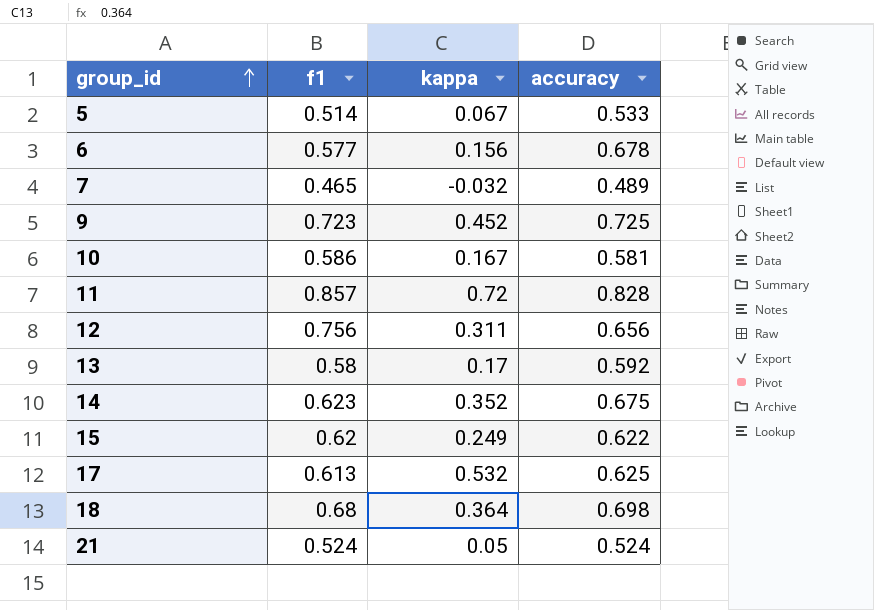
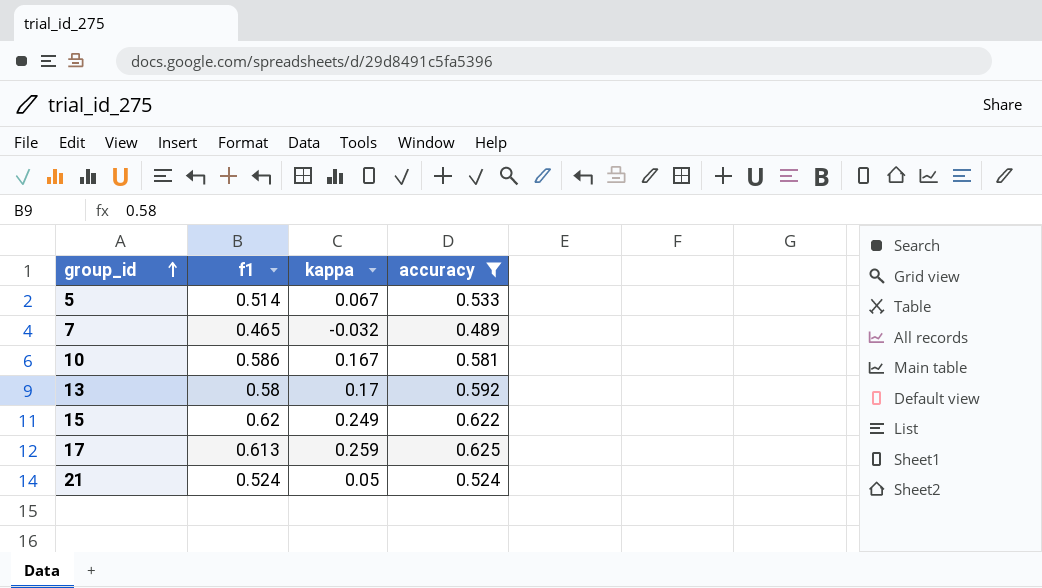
filter: none -> accuracy <= 0.625
17 | kappa: 0.532 -> 0.259

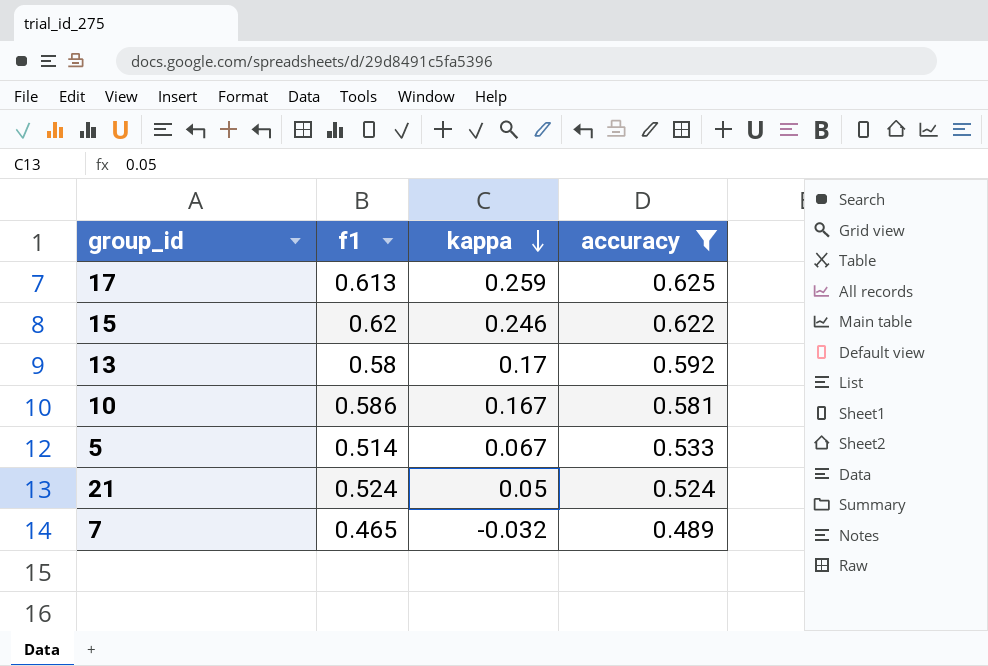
row order: group_id ascending -> kappa descending
15 | kappa: 0.249 -> 0.246

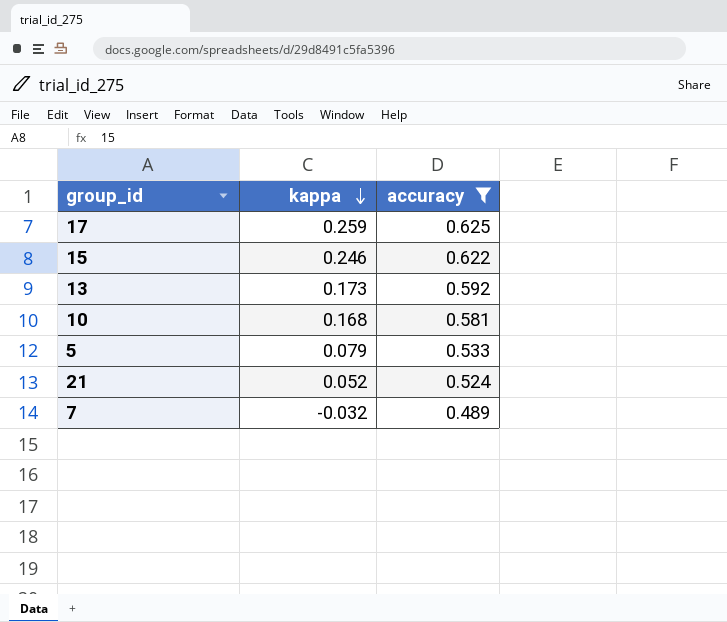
column f1 | position: 2 -> none
13 | kappa: 0.17 -> 0.173
10 | kappa: 0.167 -> 0.168
5 | kappa: 0.067 -> 0.079
21 | kappa: 0.05 -> 0.052

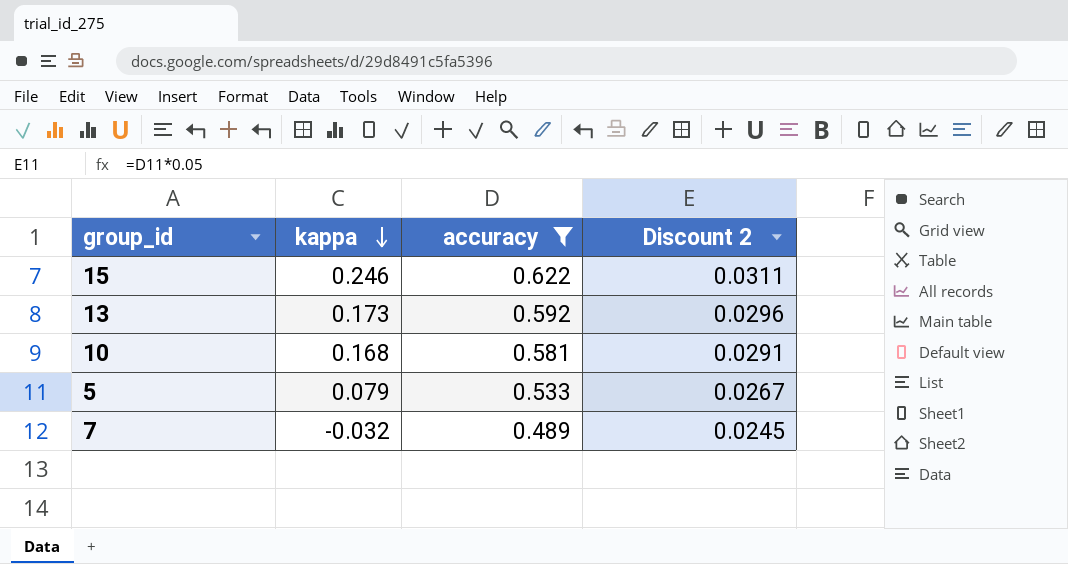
column Discount 2 | formula: none -> [accuracy] * 0.05
row 17: 0.259 | 0.625 -> none
row 21: 0.052 | 0.524 -> none

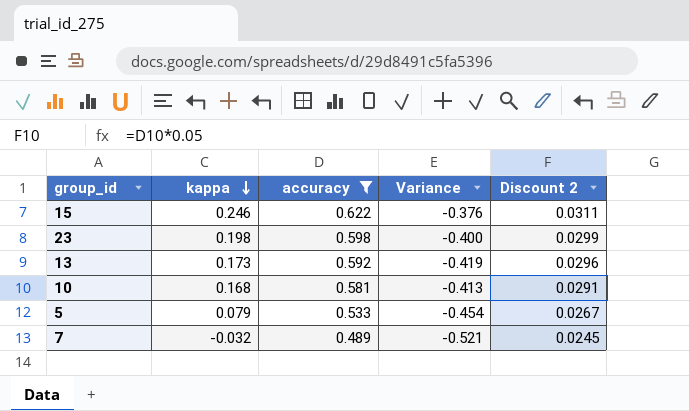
column Variance | formula: none -> [kappa] - [accuracy]
row 23: none -> 0.198 | 0.598 | -0.400 | 0.0299

